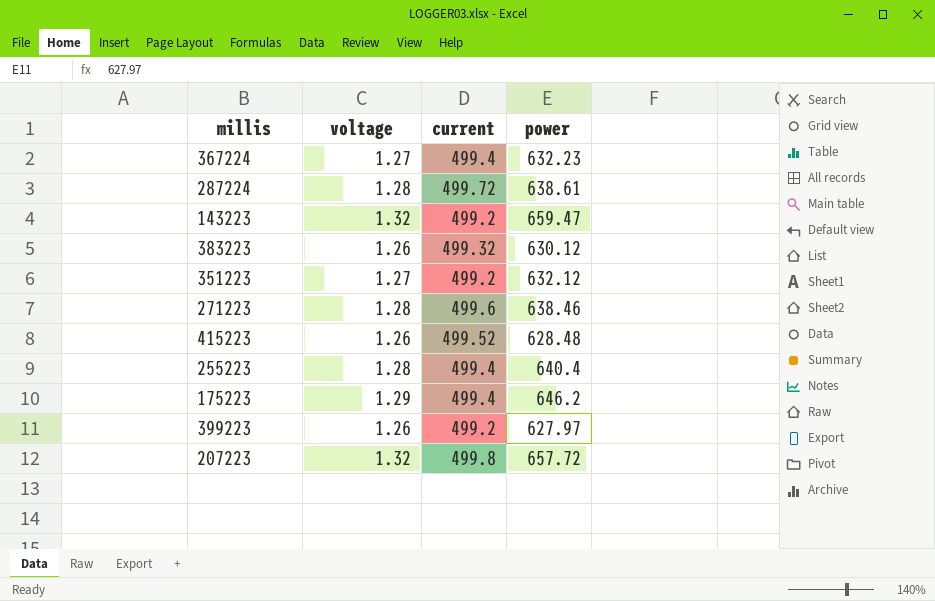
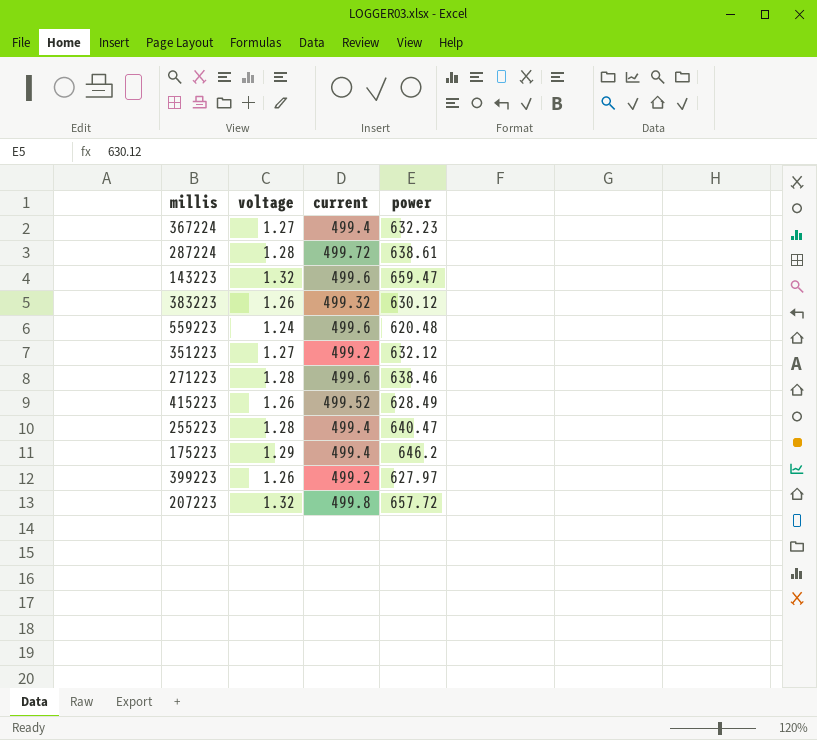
143223 | current: 499.2 -> 499.6
row 559223: none -> 1.24 | 499.6 | 620.48
415223 | power: 628.48 -> 628.49
255223 | power: 640.4 -> 640.47

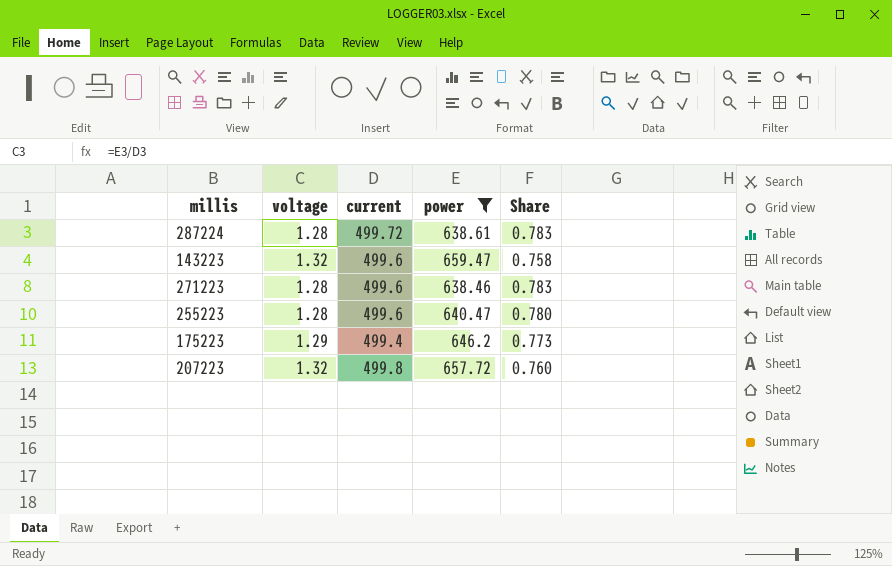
filter: none -> power >= 638.46
column Share | formula: none -> [current] / [power]
255223 | current: 499.4 -> 499.6

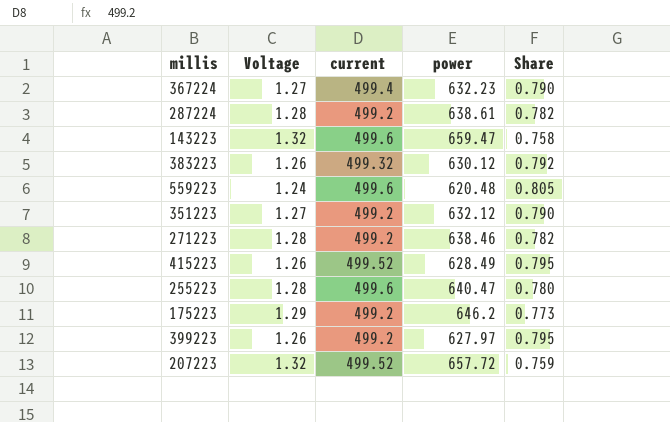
filter: power >= 638.46 -> none
column name: voltage -> Voltage
287224 | current: 499.72 -> 499.2
287224 | Share: 0.783 -> 0.782
271223 | current: 499.6 -> 499.2
271223 | Share: 0.783 -> 0.782
175223 | current: 499.4 -> 499.2
207223 | current: 499.8 -> 499.52
207223 | Share: 0.760 -> 0.759

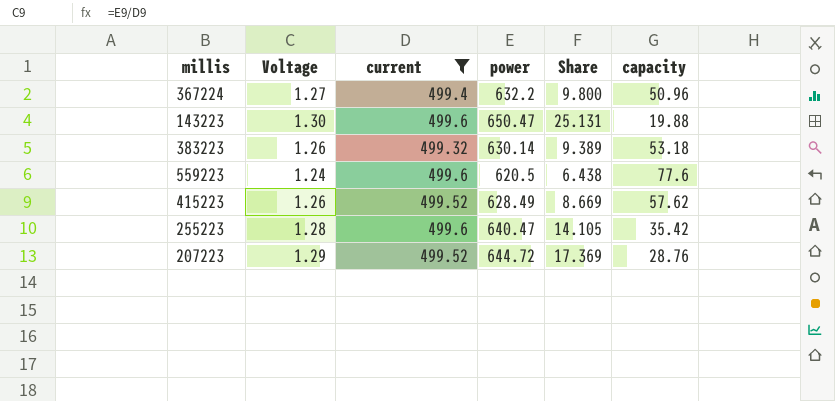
filter: none -> current != 499.2
column Share | formula: [current] / [power] -> [current] / [capacity]
column capacity | position: none -> 6
367224 | power: 632.23 -> 632.2
143223 | Voltage: 1.32 -> 1.30
143223 | power: 659.47 -> 650.47
383223 | power: 630.12 -> 630.14
559223 | power: 620.48 -> 620.5
207223 | Voltage: 1.32 -> 1.29
207223 | power: 657.72 -> 644.72

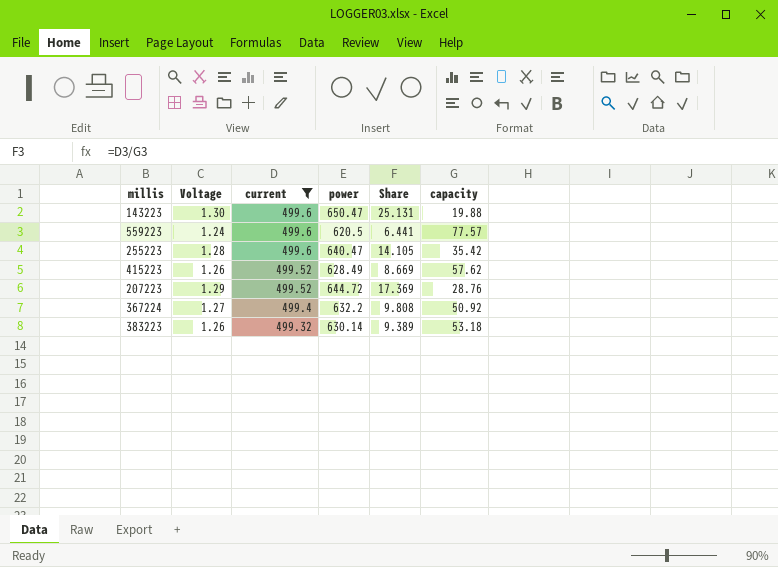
row order: none -> current descending
559223 | Share: 6.438 -> 6.441
559223 | capacity: 77.6 -> 77.57
367224 | Share: 9.800 -> 9.808
367224 | capacity: 50.96 -> 50.92

